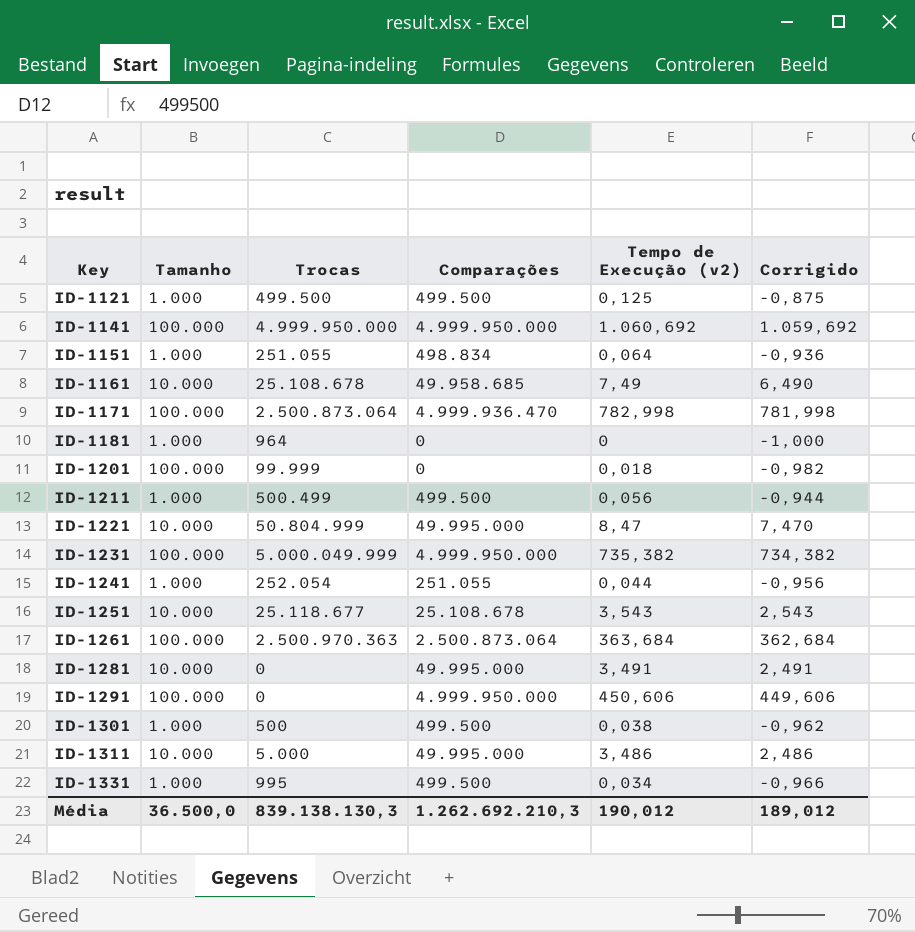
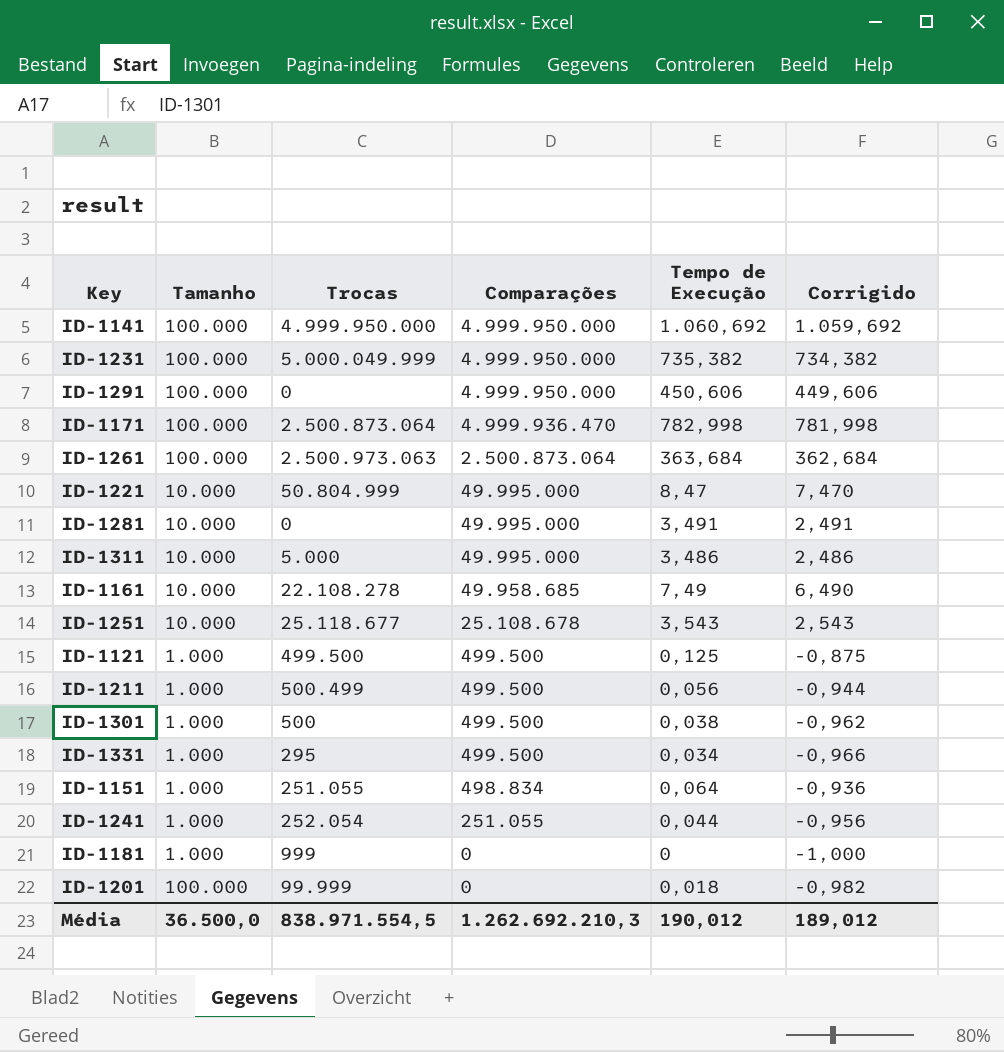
row order: Key ascending -> Comparações descending
column name: Tempo de Execução (v2) -> Tempo de Execução
ID-1261 | Trocas: 2.500.970.363 -> 2.500.973.063
ID-1161 | Trocas: 25.108.678 -> 22.108.278
ID-1331 | Trocas: 995 -> 295
ID-1181 | Trocas: 964 -> 999
Média | Trocas: 839.138.130,3 -> 838.971.554,5

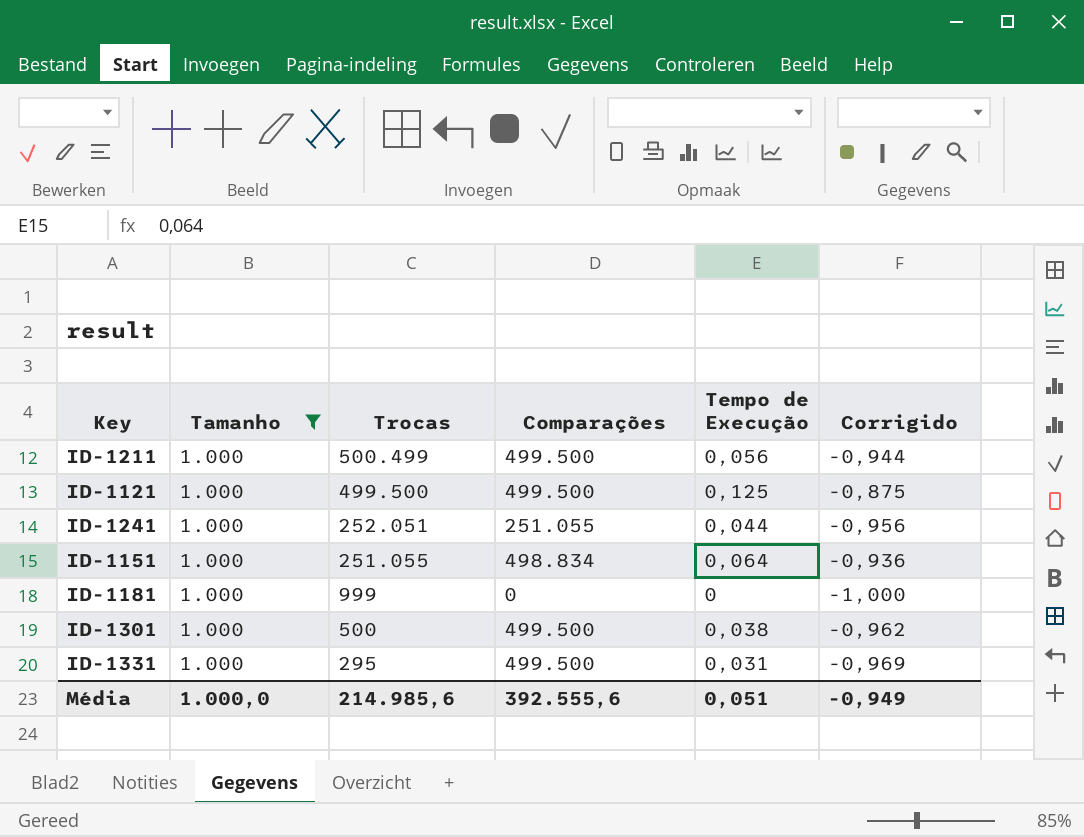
filter: none -> Tamanho = 1.000
row order: Comparações descending -> Trocas descending
ID-1241 | Trocas: 252.054 -> 252.051
ID-1331 | Tempo de Execução: 0,034 -> 0,031
ID-1331 | Corrigido: -0,966 -> -0,969
Média | Tamanho: 36.500,0 -> 1.000,0
Média | Trocas: 838.971.554,5 -> 214.985,6
Média | Comparações: 1.262.692.210,3 -> 392.555,6
Média | Tempo de Execução: 190,012 -> 0,051
Média | Corrigido: 189,012 -> -0,949

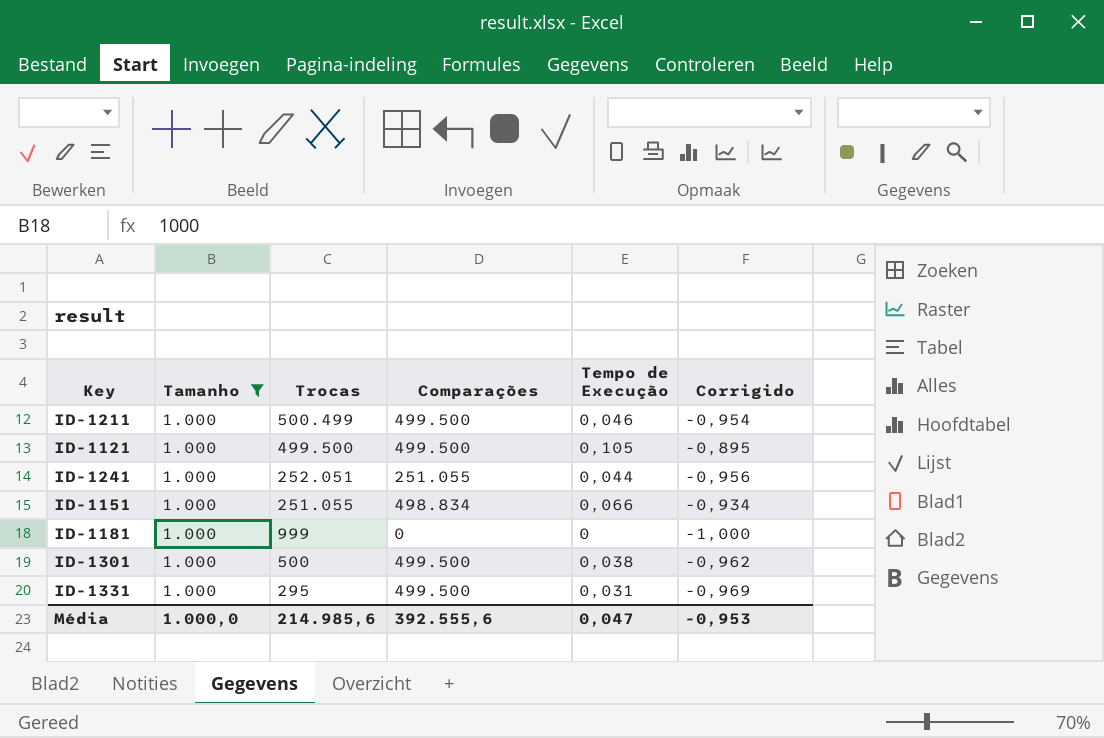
ID-1211 | Tempo de Execução: 0,056 -> 0,046
ID-1211 | Corrigido: -0,944 -> -0,954
ID-1121 | Tempo de Execução: 0,125 -> 0,105
ID-1121 | Corrigido: -0,875 -> -0,895
ID-1151 | Tempo de Execução: 0,064 -> 0,066
ID-1151 | Corrigido: -0,936 -> -0,934
Média | Tempo de Execução: 0,051 -> 0,047
Média | Corrigido: -0,949 -> -0,953

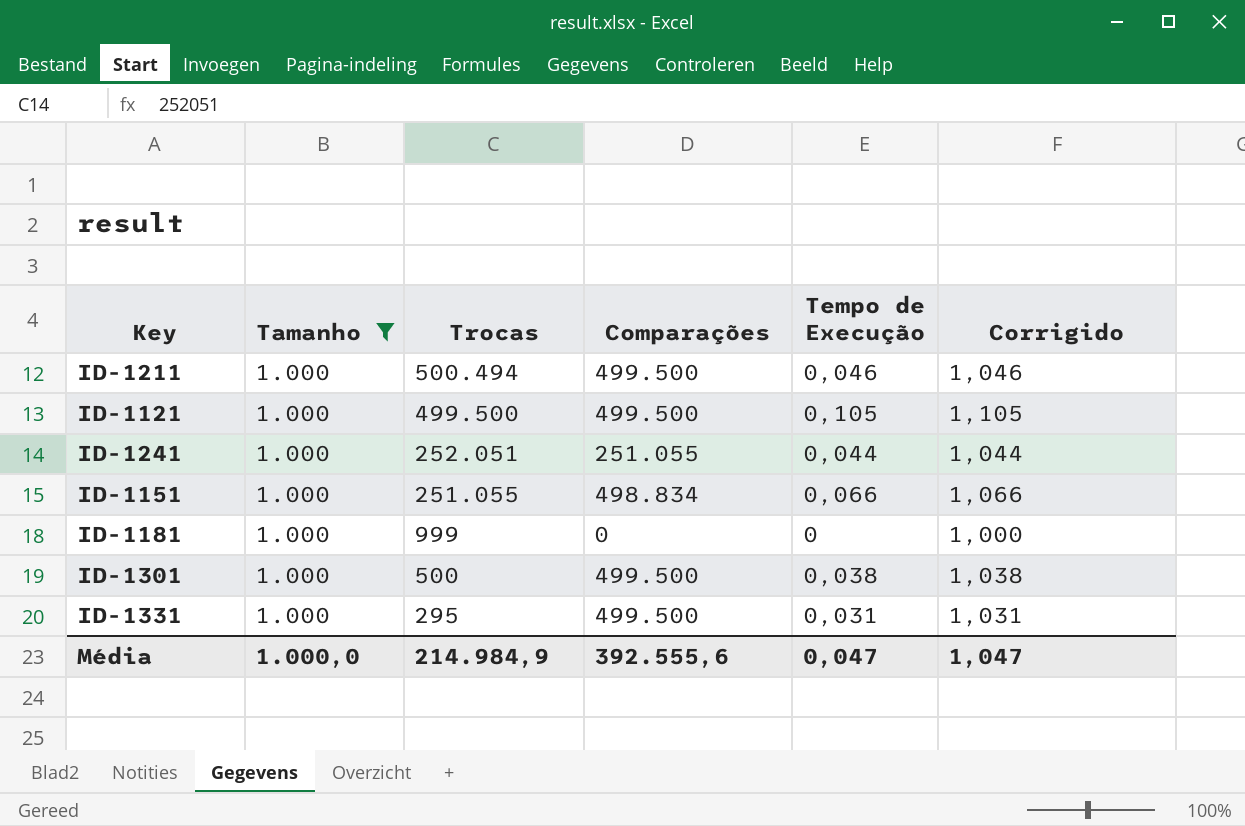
column Corrigido | formula: [Tempo de Execução] - 1 -> [Tempo de Execução] + 1
ID-1211 | Trocas: 500.499 -> 500.494
Média | Trocas: 214.985,6 -> 214.984,9
Média | Corrigido: -0,953 -> 1,047

